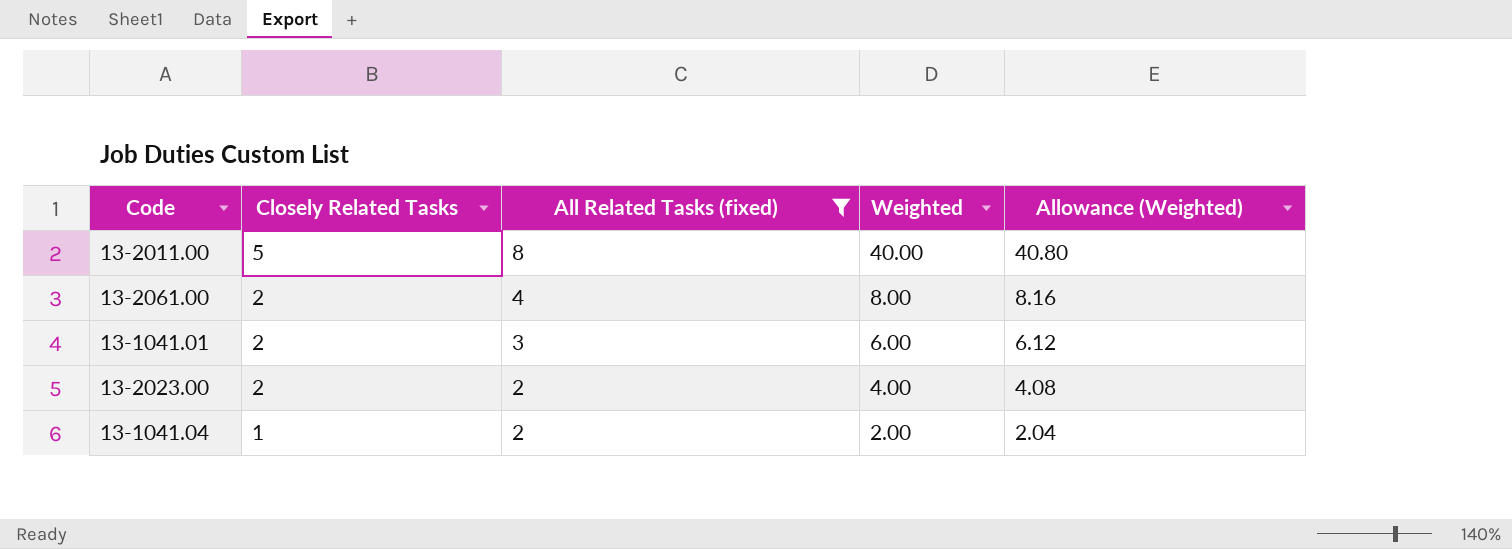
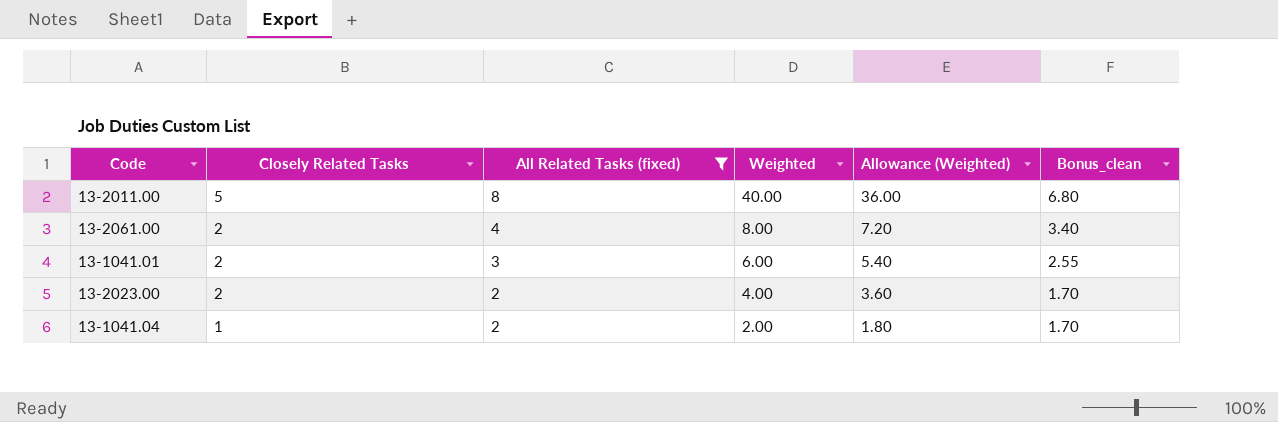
column Allowance (Weighted) | formula: [Weighted] * 1.02 -> [Weighted] * 0.9
column Bonus_clean | formula: none -> [All Related Tasks (fixed)] * 0.85

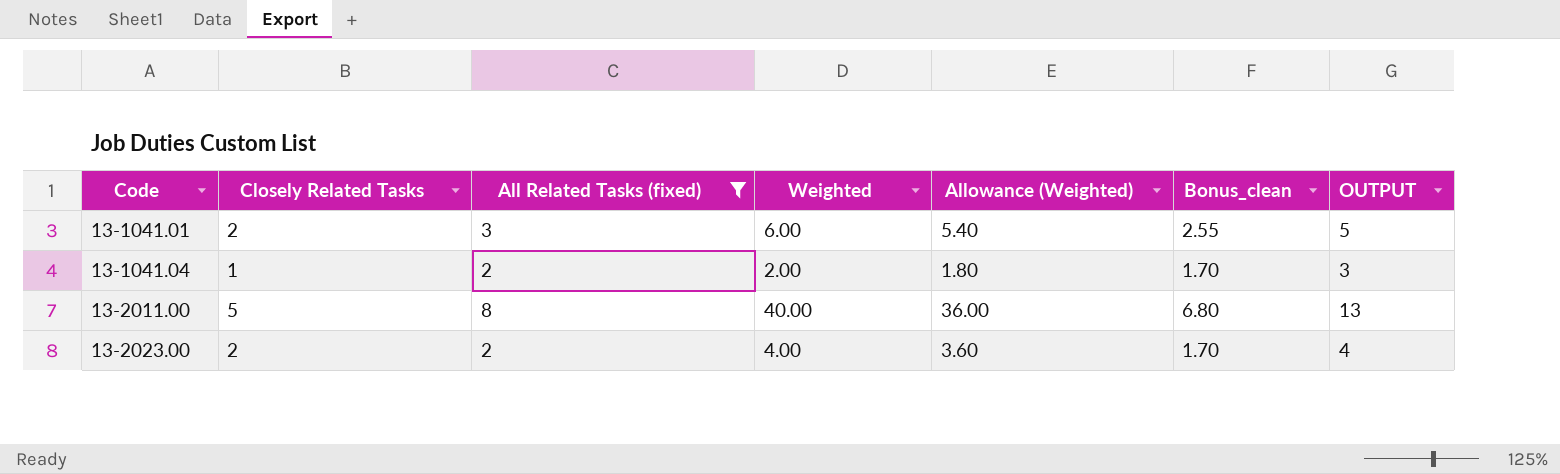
row order: Closely Related Tasks descending -> Code ascending
column OUTPUT | formula: none -> [Closely Related Tasks] + [All Related Tasks (fixed)]
row 13-2061.00: 2 | 4 | 8.00 | 7.20 | 3.40 -> none

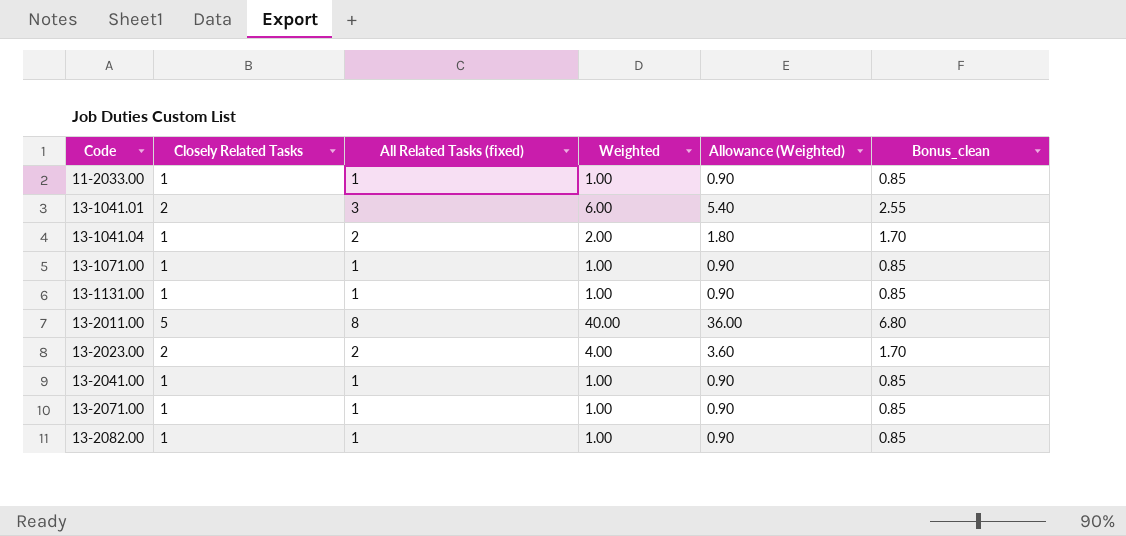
filter: All Related Tasks (fixed) != 1 -> none
column OUTPUT | formula: [Closely Related Tasks] + [All Related Tasks (fixed)] -> none

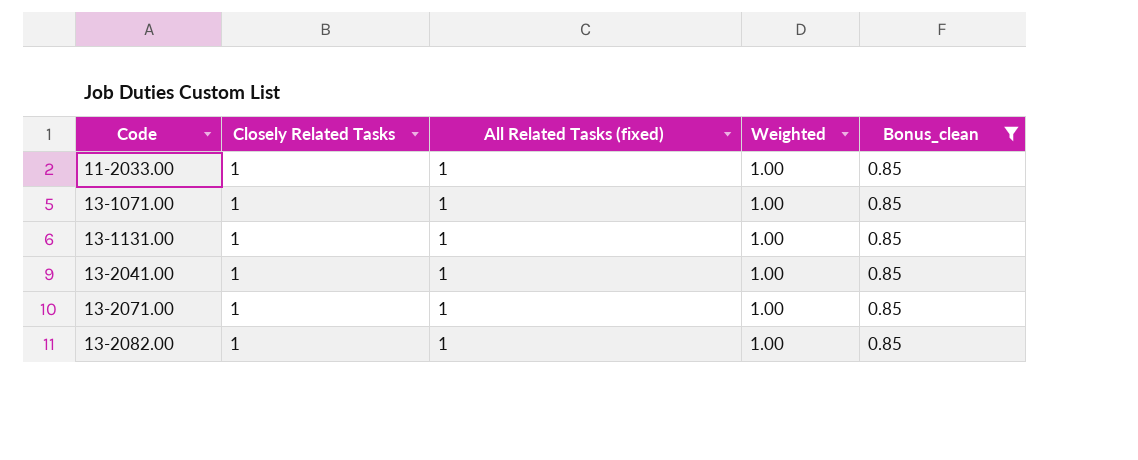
filter: none -> Bonus_clean = 0.85
column Allowance (Weighted) | formula: [Weighted] * 0.9 -> none

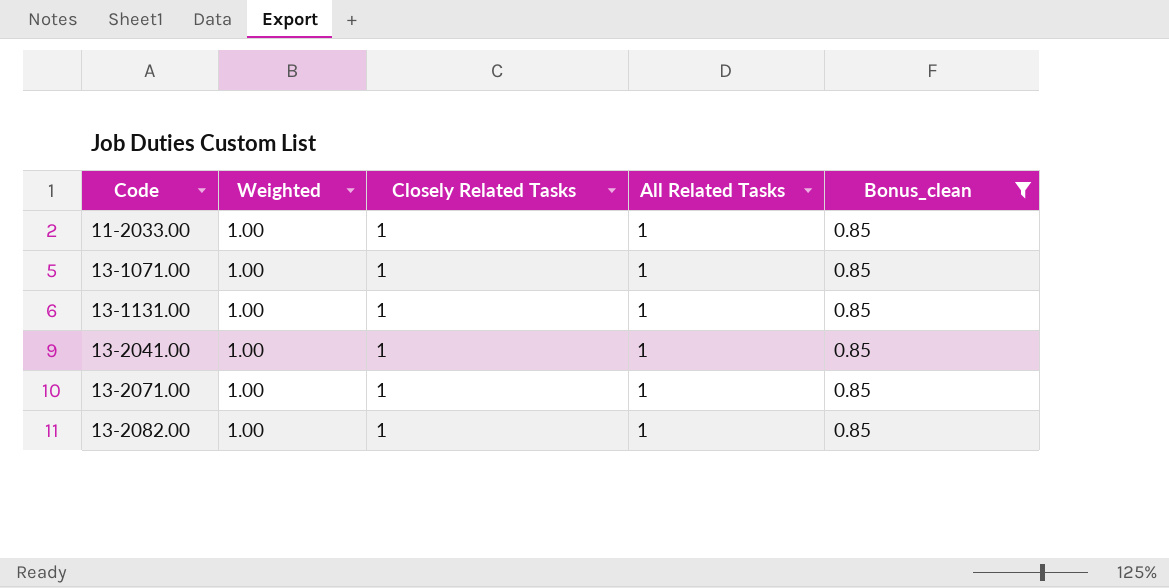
column Weighted | position: 4 -> 2
column name: All Related Tasks (fixed) -> All Related Tasks

